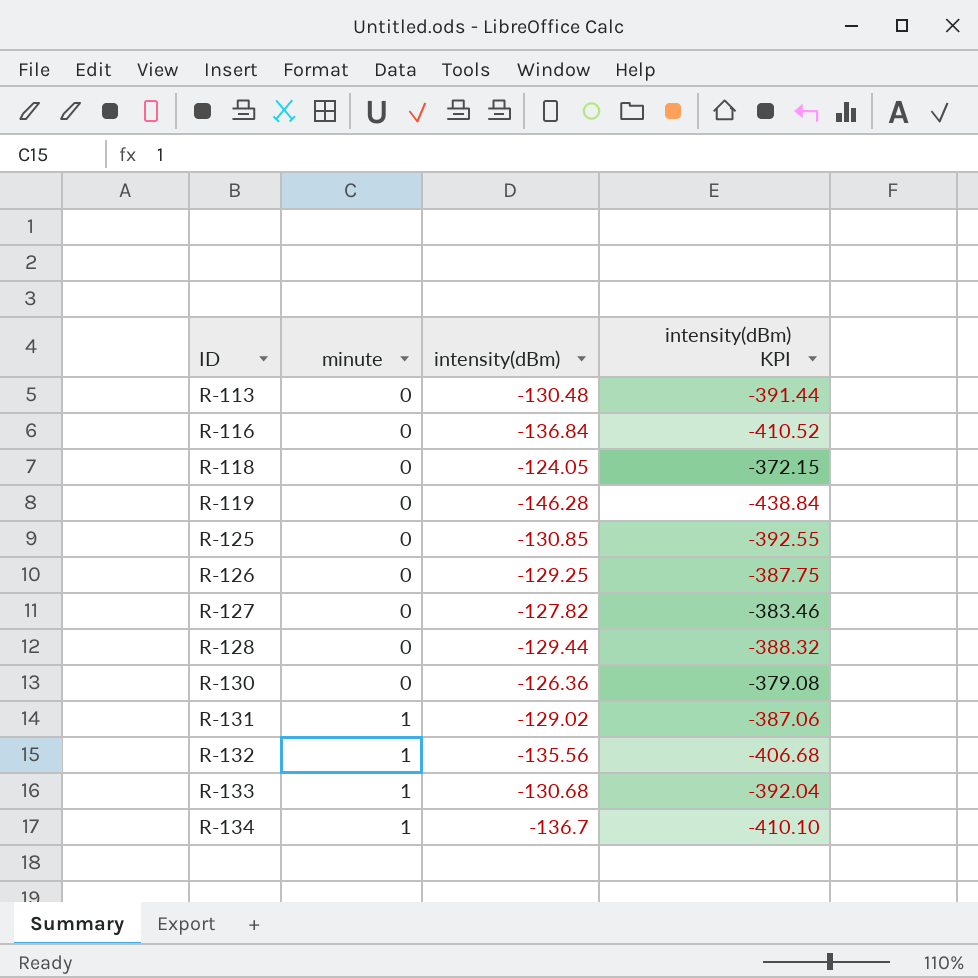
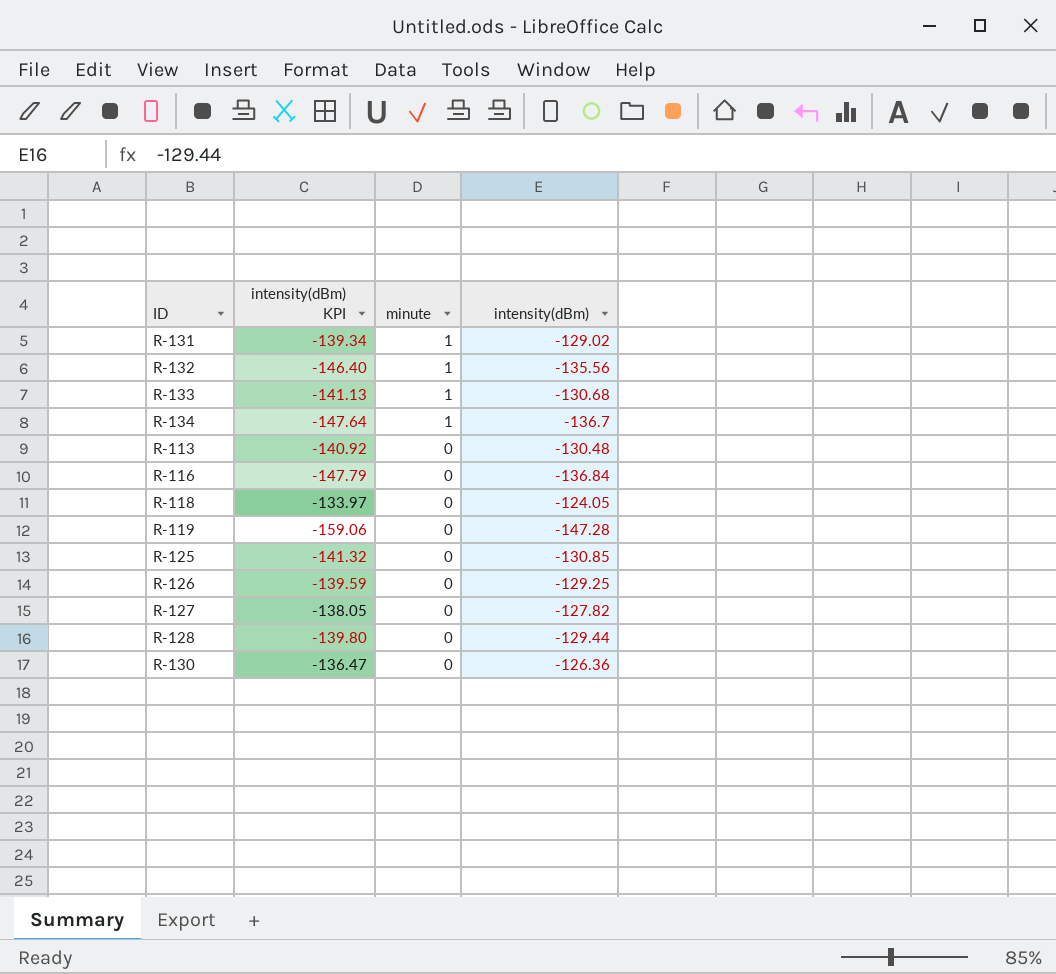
row order: ID ascending -> minute descending
column intensity(dBm) KPI | formula: [intensity(dBm)] * 3 -> [intensity(dBm)] * 1.08
column intensity(dBm) KPI | position: 4 -> 2
R-119 | intensity(dBm): -146.28 -> -147.28

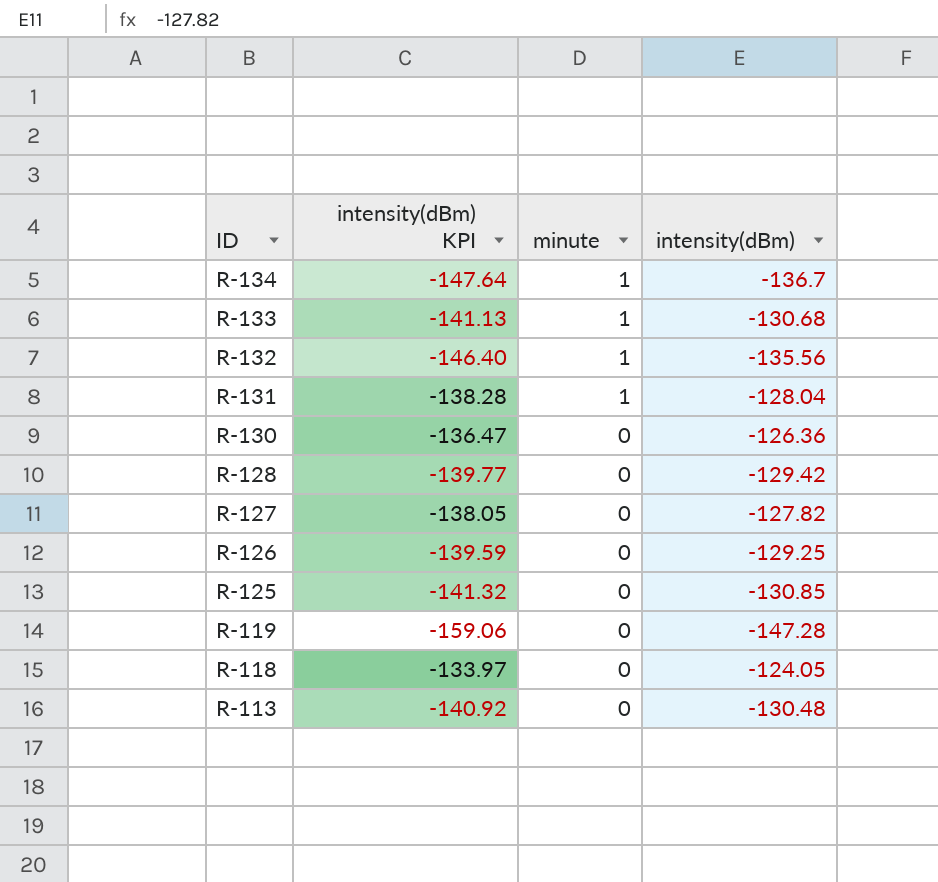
row order: minute descending -> ID descending
row R-116: -147.79 | 0 | -136.84 -> none
R-131 | intensity(dBm) KPI: -139.34 -> -138.28
R-131 | intensity(dBm): -129.02 -> -128.04
R-128 | intensity(dBm) KPI: -139.80 -> -139.77
R-128 | intensity(dBm): -129.44 -> -129.42

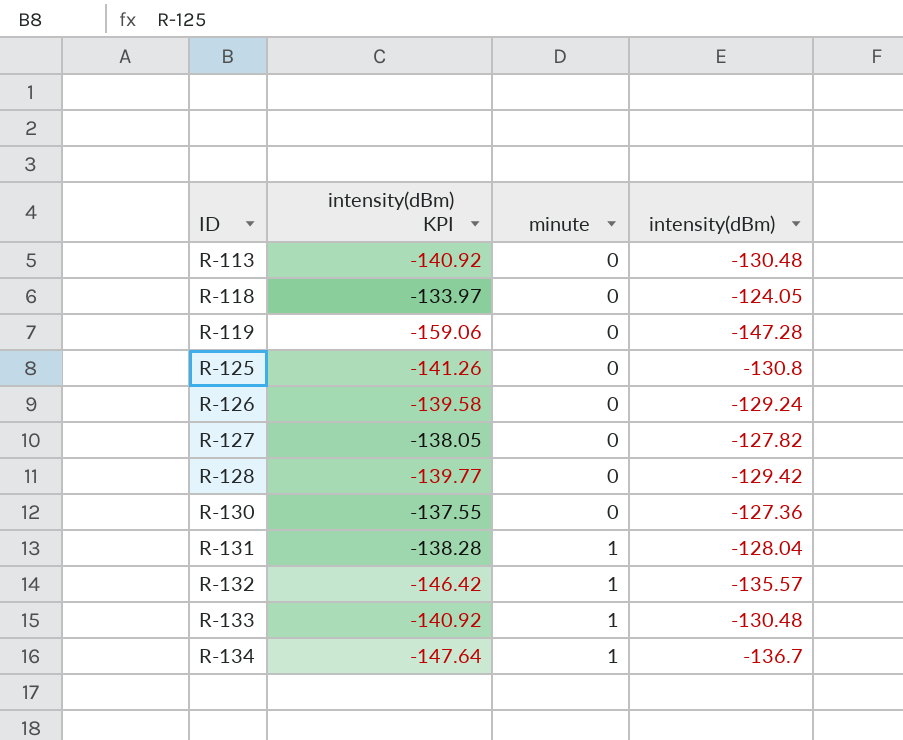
row order: ID descending -> ID ascending
R-125 | intensity(dBm) KPI: -141.32 -> -141.26
R-125 | intensity(dBm): -130.85 -> -130.8
R-126 | intensity(dBm) KPI: -139.59 -> -139.58
R-126 | intensity(dBm): -129.25 -> -129.24
R-130 | intensity(dBm) KPI: -136.47 -> -137.55
R-130 | intensity(dBm): -126.36 -> -127.36
R-132 | intensity(dBm) KPI: -146.40 -> -146.42
R-132 | intensity(dBm): -135.56 -> -135.57
R-133 | intensity(dBm) KPI: -141.13 -> -140.92
R-133 | intensity(dBm): -130.68 -> -130.48

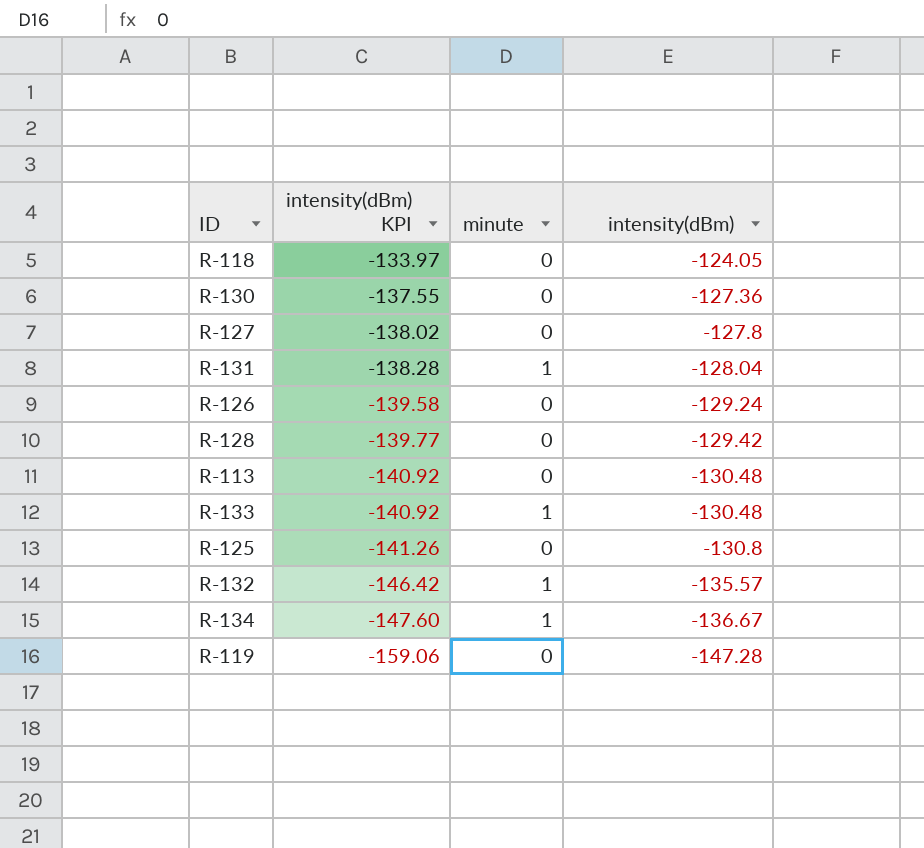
row order: ID ascending -> intensity(dBm) KPI descending
R-127 | intensity(dBm) KPI: -138.05 -> -138.02
R-127 | intensity(dBm): -127.82 -> -127.8
R-134 | intensity(dBm) KPI: -147.64 -> -147.60
R-134 | intensity(dBm): -136.7 -> -136.67

